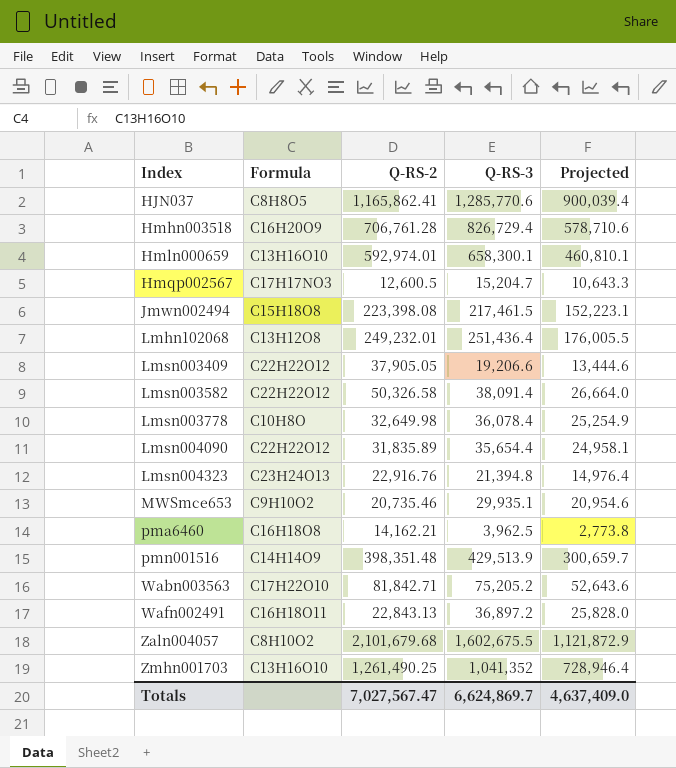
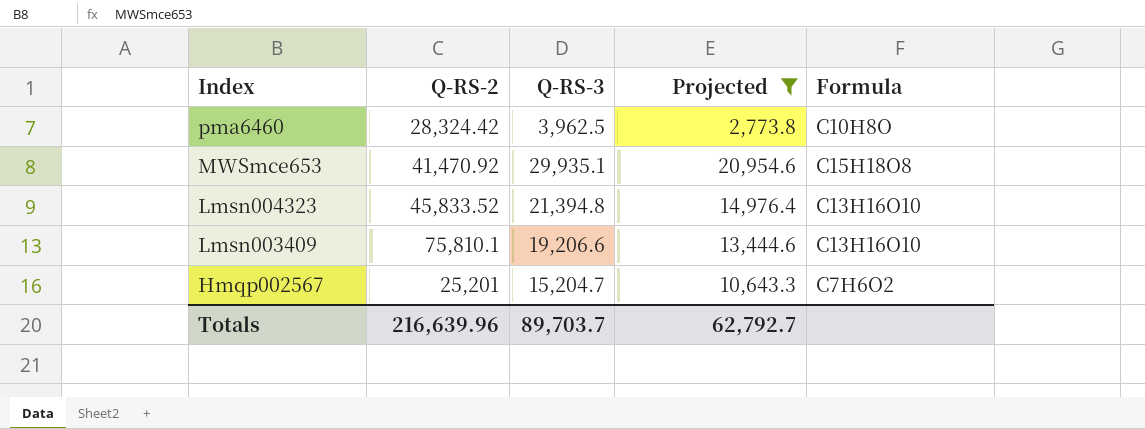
filter: none -> Projected <= 20,954.6
row order: Index ascending -> Index descending
column Formula | position: 2 -> 5
pma6460 | Q-RS-2: 14,162.21 -> 28,324.42
pma6460 | Formula: C16H18O8 -> C10H8O
MWSmce653 | Q-RS-2: 20,735.46 -> 41,470.92
MWSmce653 | Formula: C9H10O2 -> C15H18O8
Lmsn004323 | Q-RS-2: 22,916.76 -> 45,833.52
Lmsn004323 | Formula: C23H24O13 -> C13H16O10
Lmsn003409 | Q-RS-2: 37,905.05 -> 75,810.1
Lmsn003409 | Formula: C22H22O12 -> C13H16O10
Hmqp002567 | Q-RS-2: 12,600.5 -> 25,201
Hmqp002567 | Formula: C17H17NO3 -> C7H6O2
Totals | Q-RS-2: 7,027,567.47 -> 216,639.96
Totals | Q-RS-3: 6,624,869.7 -> 89,703.7
Totals | Projected: 4,637,409.0 -> 62,792.7

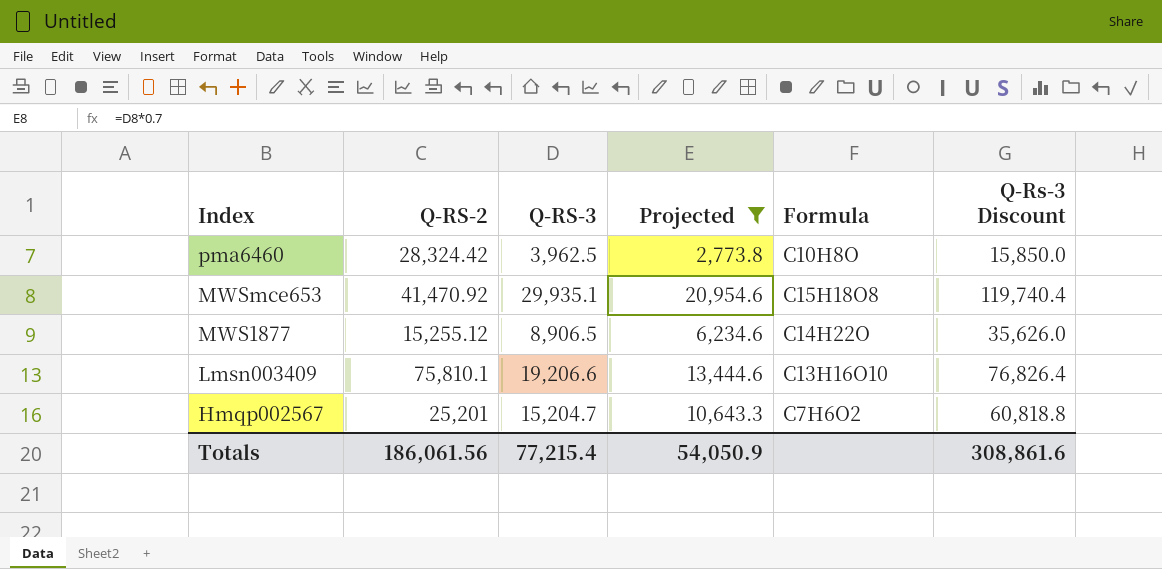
column Q-Rs-3 Discount | formula: none -> [Q-RS-3] * 4
row Lmsn004323: 45,833.52 | 21,394.8 | 14,976.4 | C13H16O10 -> none
row MWS1877: none -> 15,255.12 | 8,906.5 | 6,234.6 | C14H22O | 35,626.0
Totals | Q-RS-2: 216,639.96 -> 186,061.56
Totals | Q-RS-3: 89,703.7 -> 77,215.4
Totals | Projected: 62,792.7 -> 54,050.9

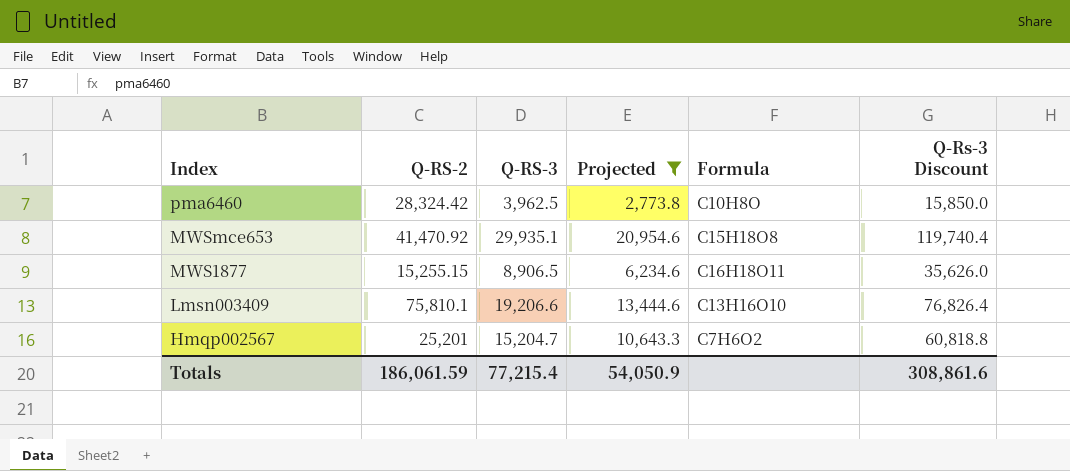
MWS1877 | Q-RS-2: 15,255.12 -> 15,255.15
MWS1877 | Formula: C14H22O -> C16H18O11
Totals | Q-RS-2: 186,061.56 -> 186,061.59

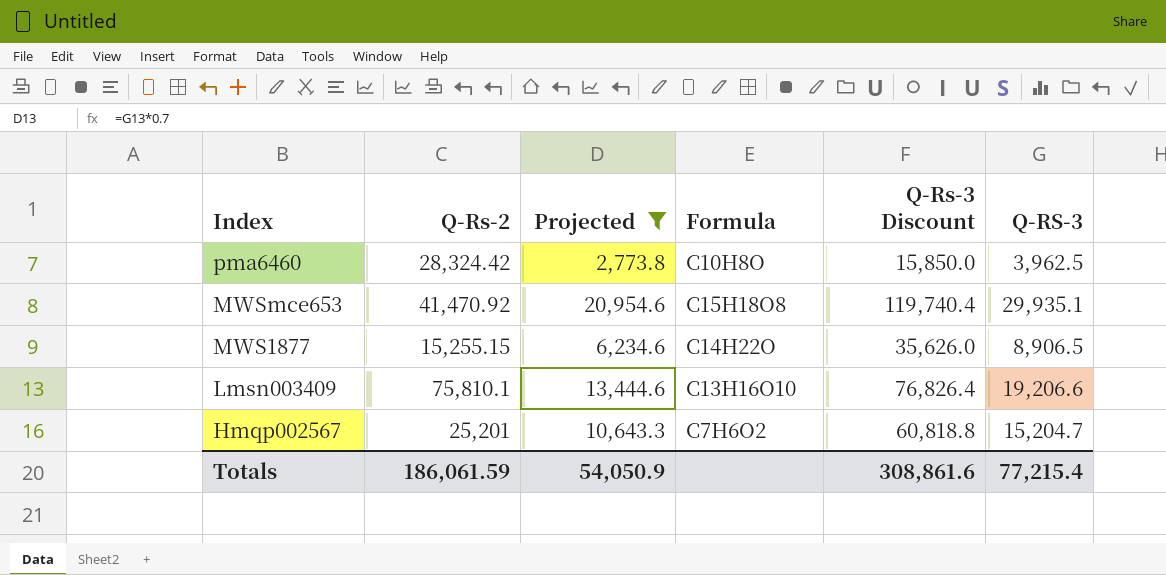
column name: Q-RS-2 -> Q-Rs-2
column Q-RS-3 | position: 3 -> 6
MWS1877 | Formula: C16H18O11 -> C14H22O

